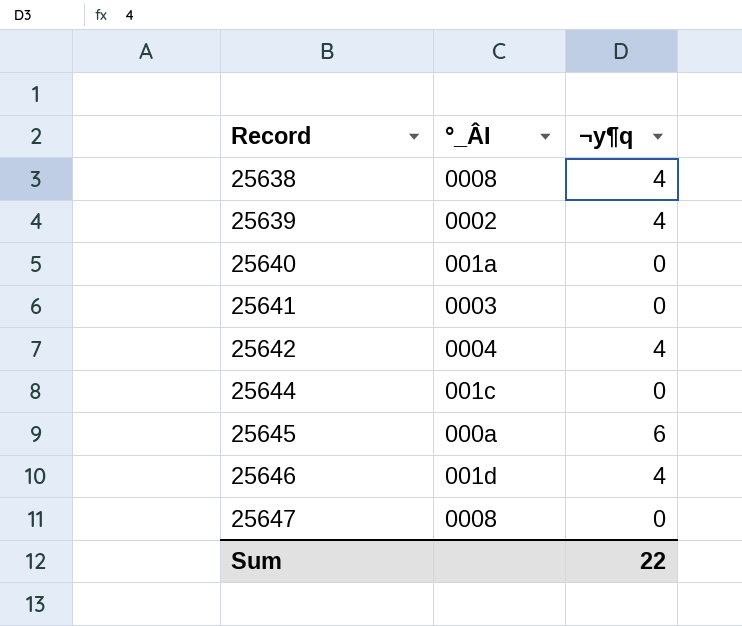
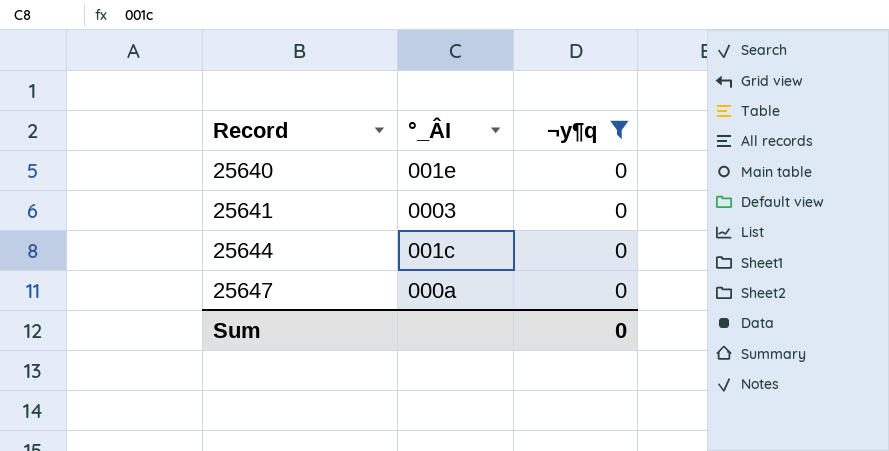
filter: none -> ¬y¶q = 0
25640 | °_ÂI: 001a -> 001e
25647 | °_ÂI: 0008 -> 000a
Sum | ¬y¶q: 22 -> 0

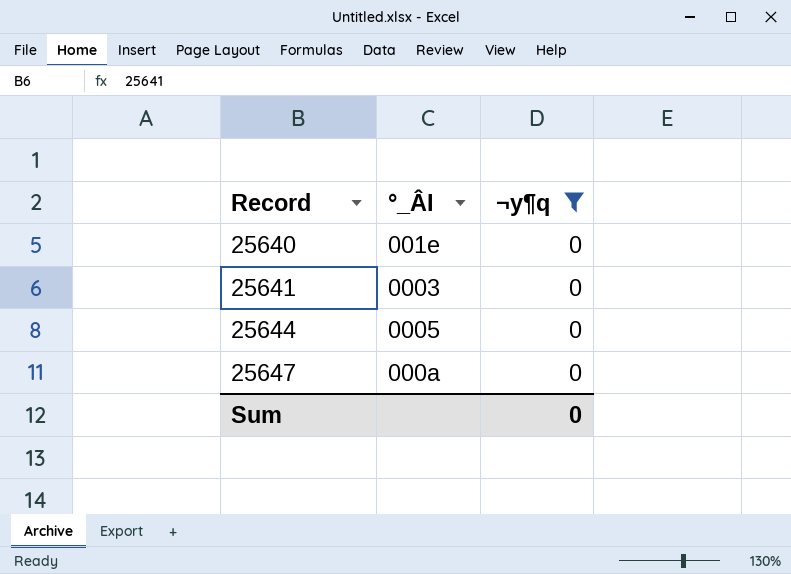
25644 | °_ÂI: 001c -> 0005

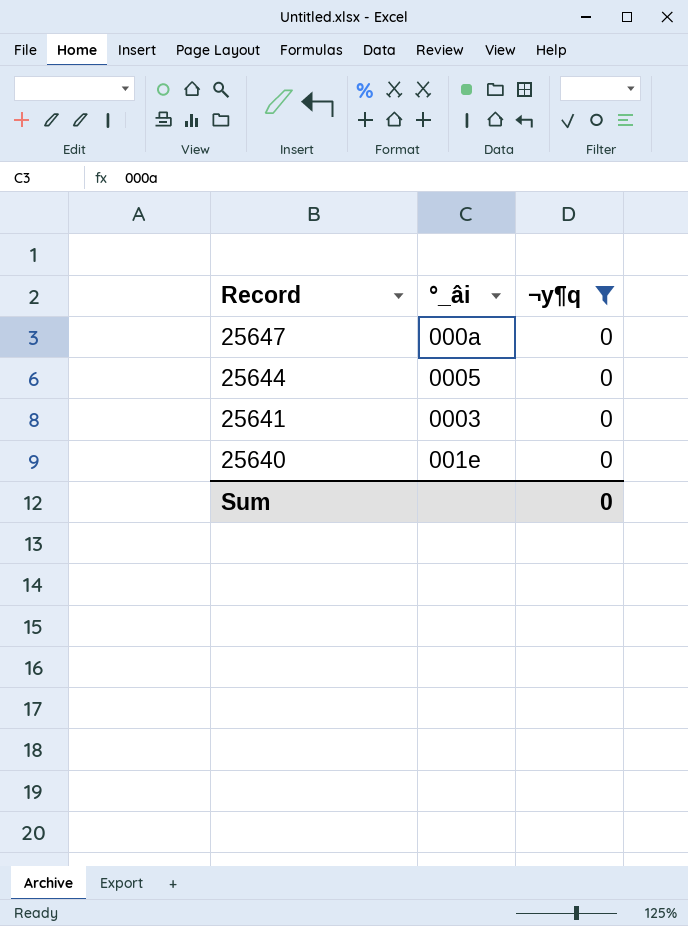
row order: Record ascending -> Record descending
column name: °_ÂI -> °_âi

